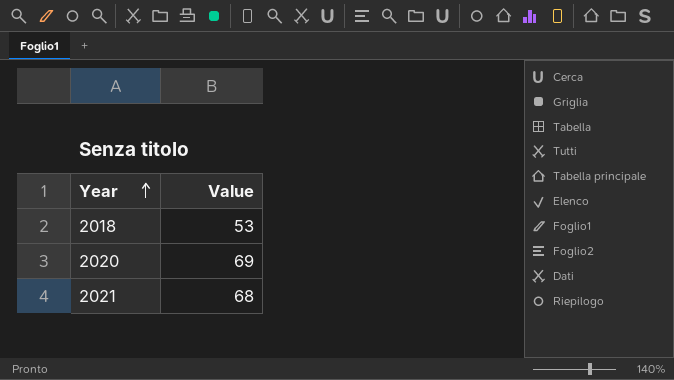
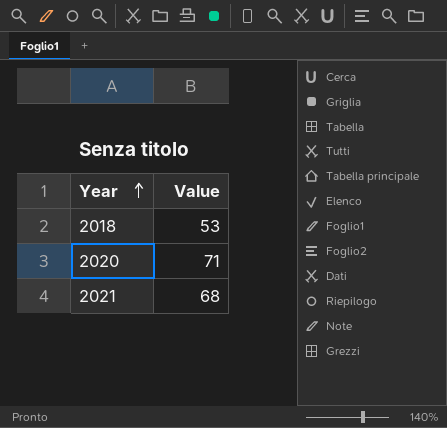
2020 | Value: 69 -> 71

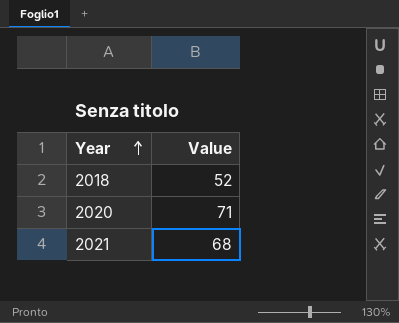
2018 | Value: 53 -> 52

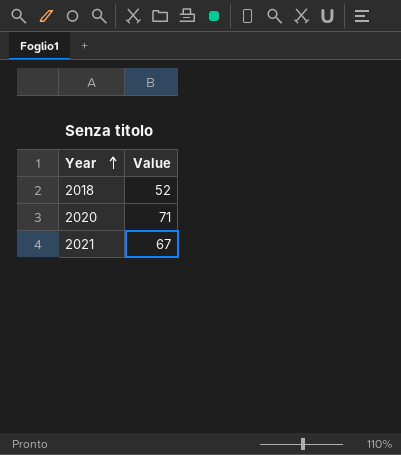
2021 | Value: 68 -> 67

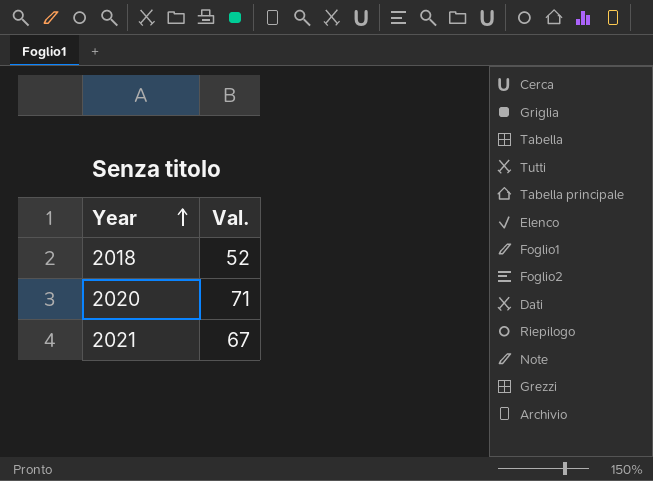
column name: Value -> Val.

